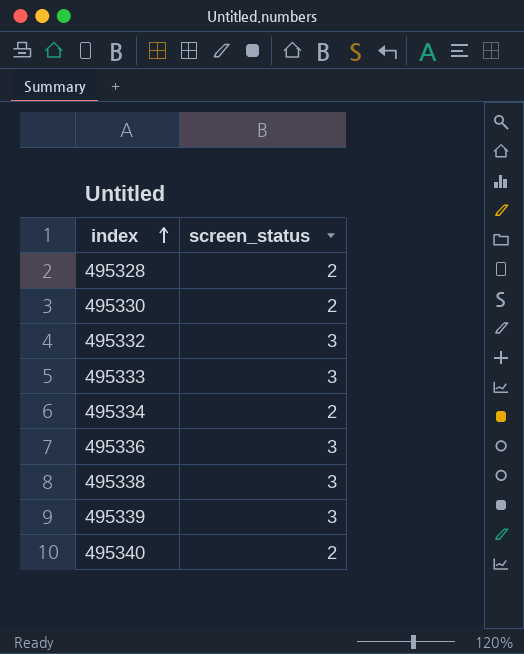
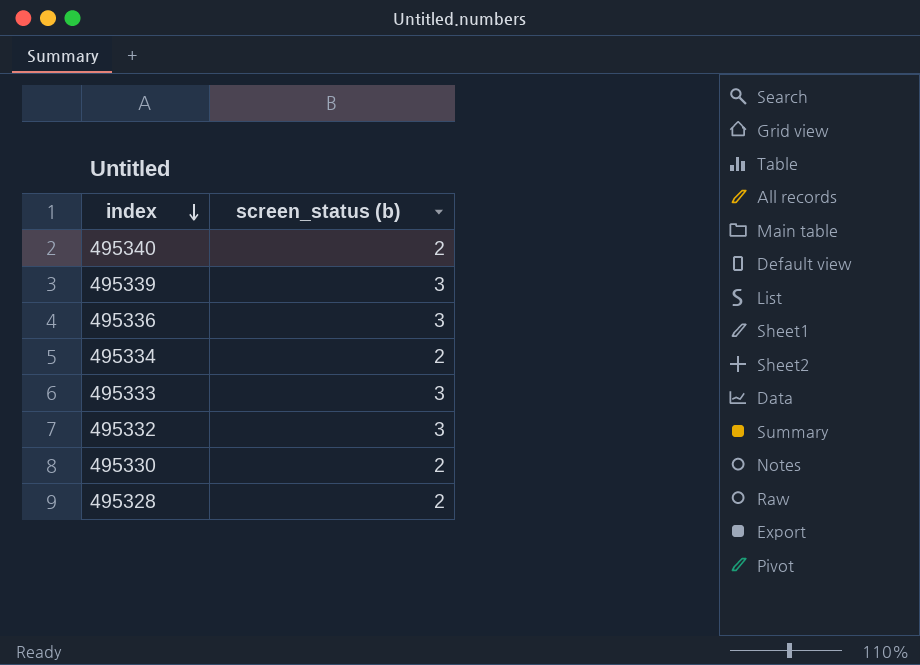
row order: index ascending -> index descending
column name: screen_status -> screen_status (b)
row 495338: 3 -> none

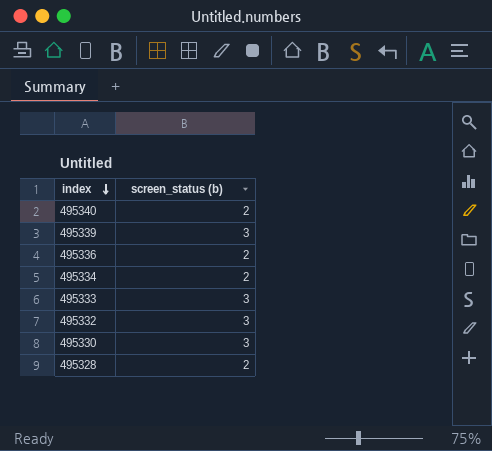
495336 | screen_status (b): 3 -> 2
495330 | screen_status (b): 2 -> 3

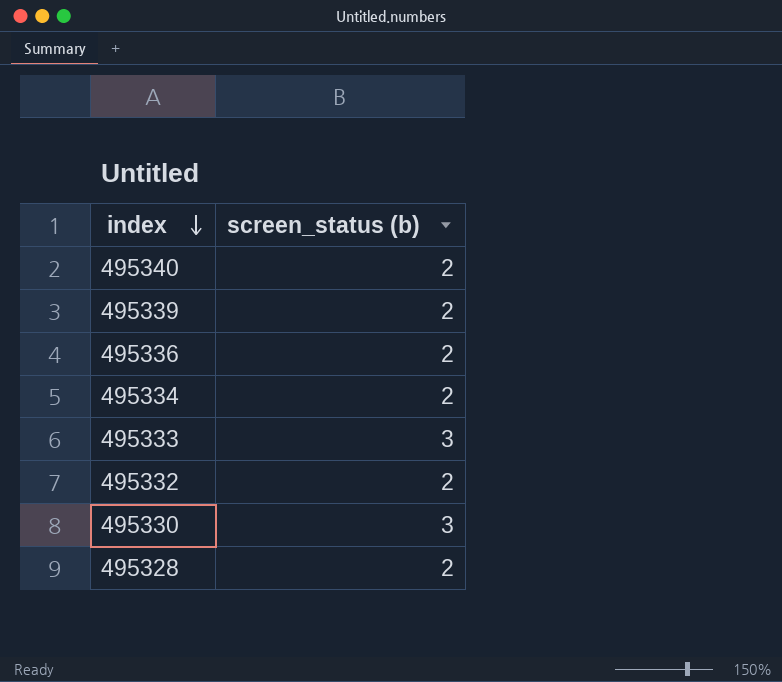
495339 | screen_status (b): 3 -> 2
495332 | screen_status (b): 3 -> 2

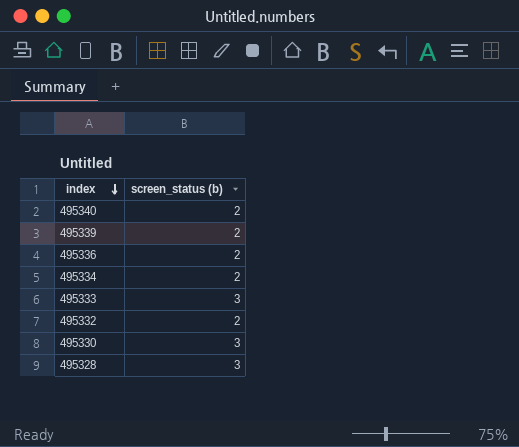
495328 | screen_status (b): 2 -> 3

